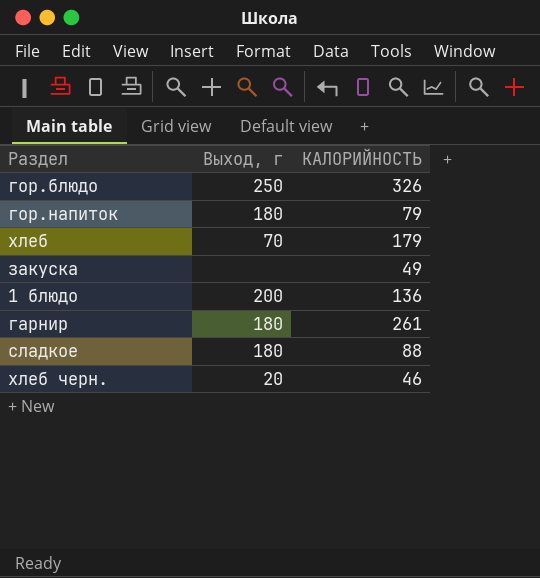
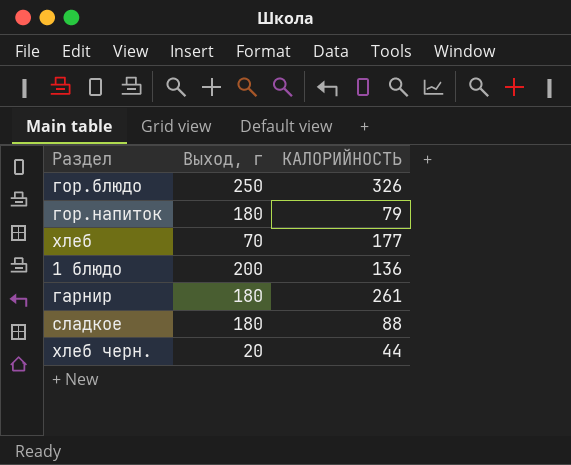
row закуска: none | 49 -> none
хлеб | КАЛОРИЙНОСТЬ: 179 -> 177
хлеб черн. | КАЛОРИЙНОСТЬ: 46 -> 44

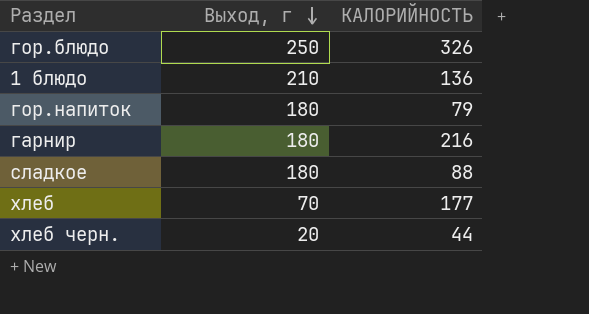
row order: none -> Выход, г descending
1 блюдо | Выход, г: 200 -> 210
гарнир | КАЛОРИЙНОСТЬ: 261 -> 216

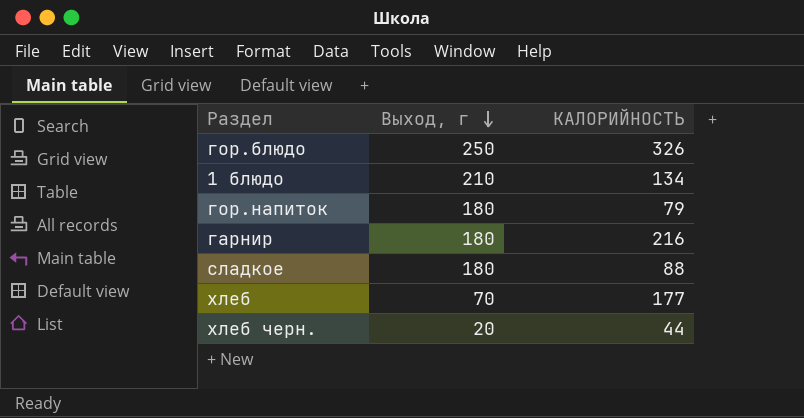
1 блюдо | КАЛОРИЙНОСТЬ: 136 -> 134

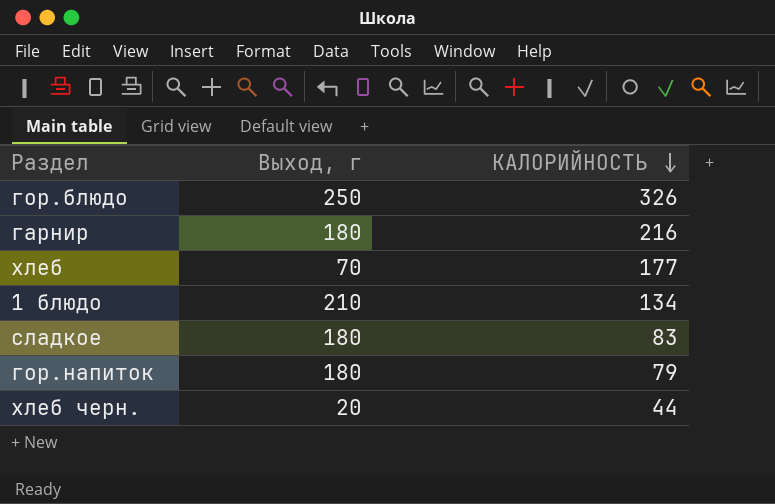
row order: Выход, г descending -> КАЛОРИЙНОСТЬ descending
сладкое | КАЛОРИЙНОСТЬ: 88 -> 83

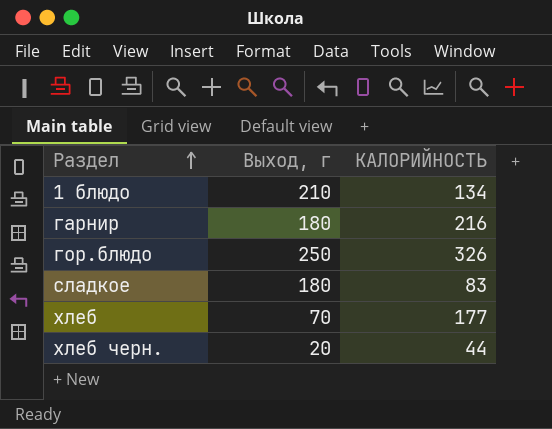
row order: КАЛОРИЙНОСТЬ descending -> Раздел ascending
row гор.напиток: 180 | 79 -> none

